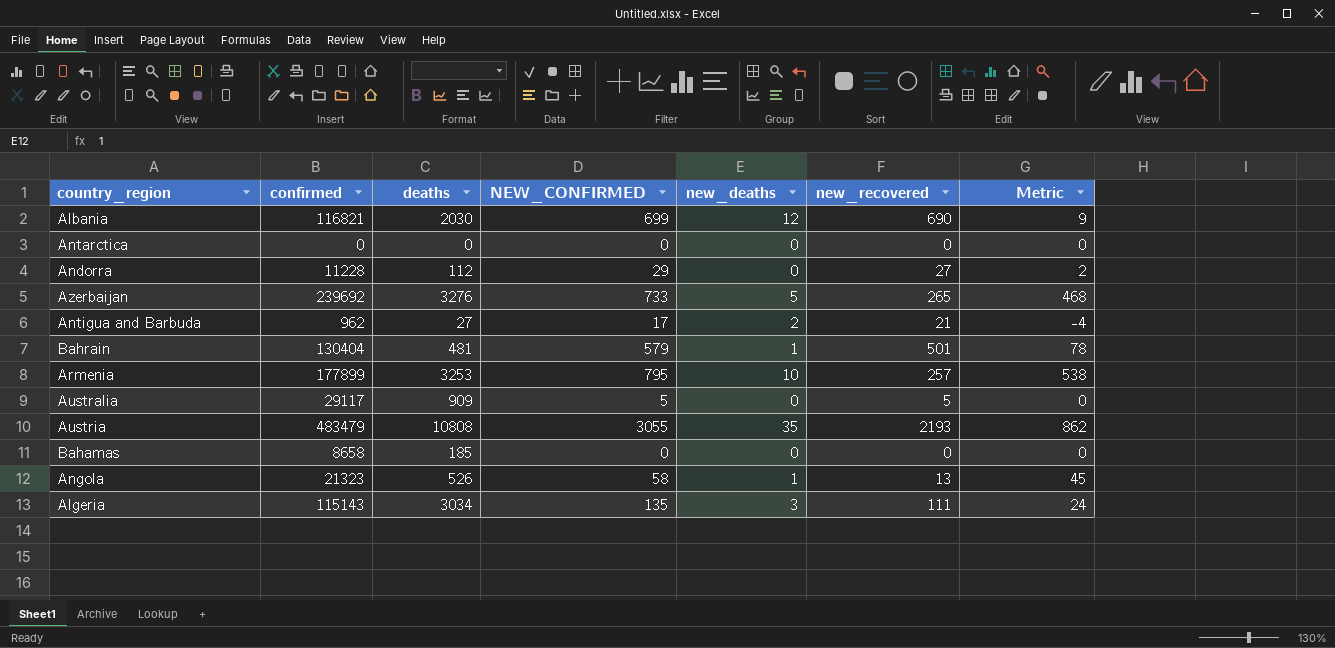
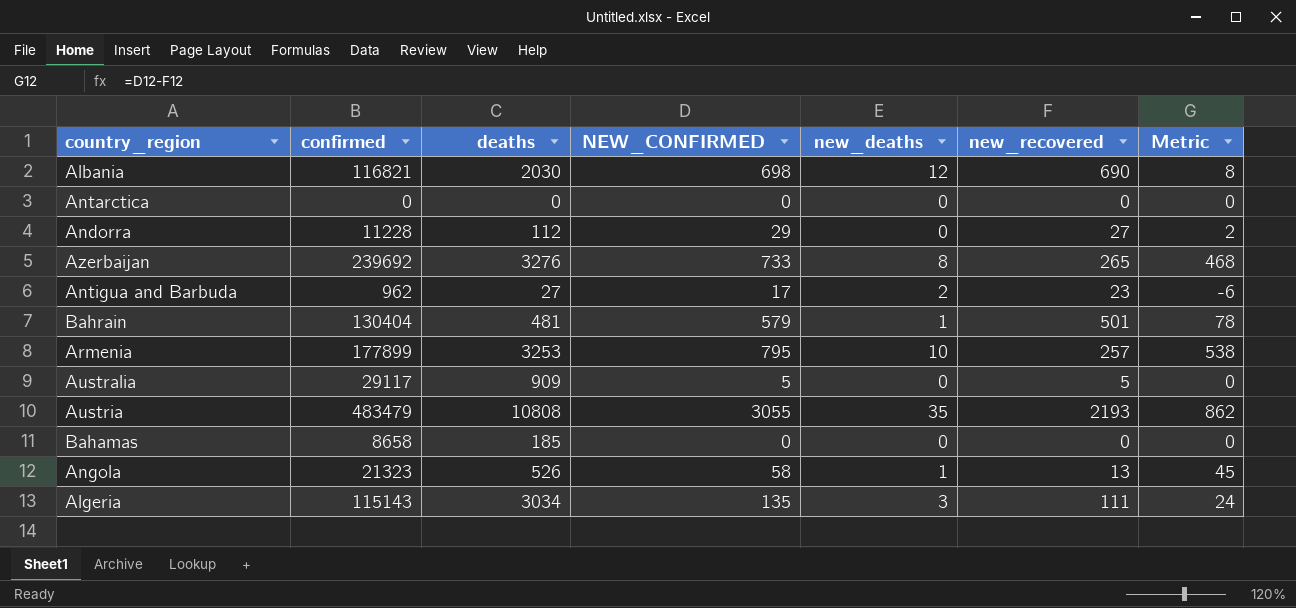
Albania | NEW_CONFIRMED: 699 -> 698
Albania | Metric: 9 -> 8
Azerbaijan | new_deaths: 5 -> 8
Antigua and Barbuda | new_recovered: 21 -> 23
Antigua and Barbuda | Metric: -4 -> -6

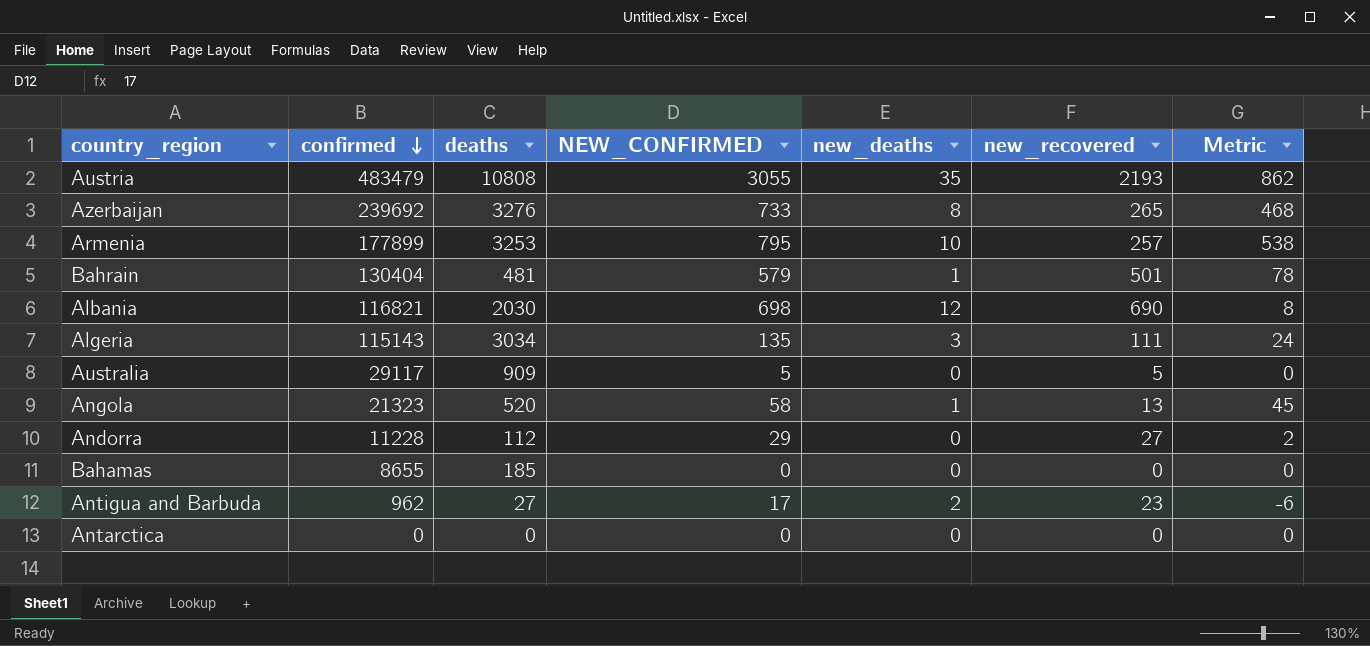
row order: none -> confirmed descending
Angola | deaths: 526 -> 520
Bahamas | confirmed: 8658 -> 8655

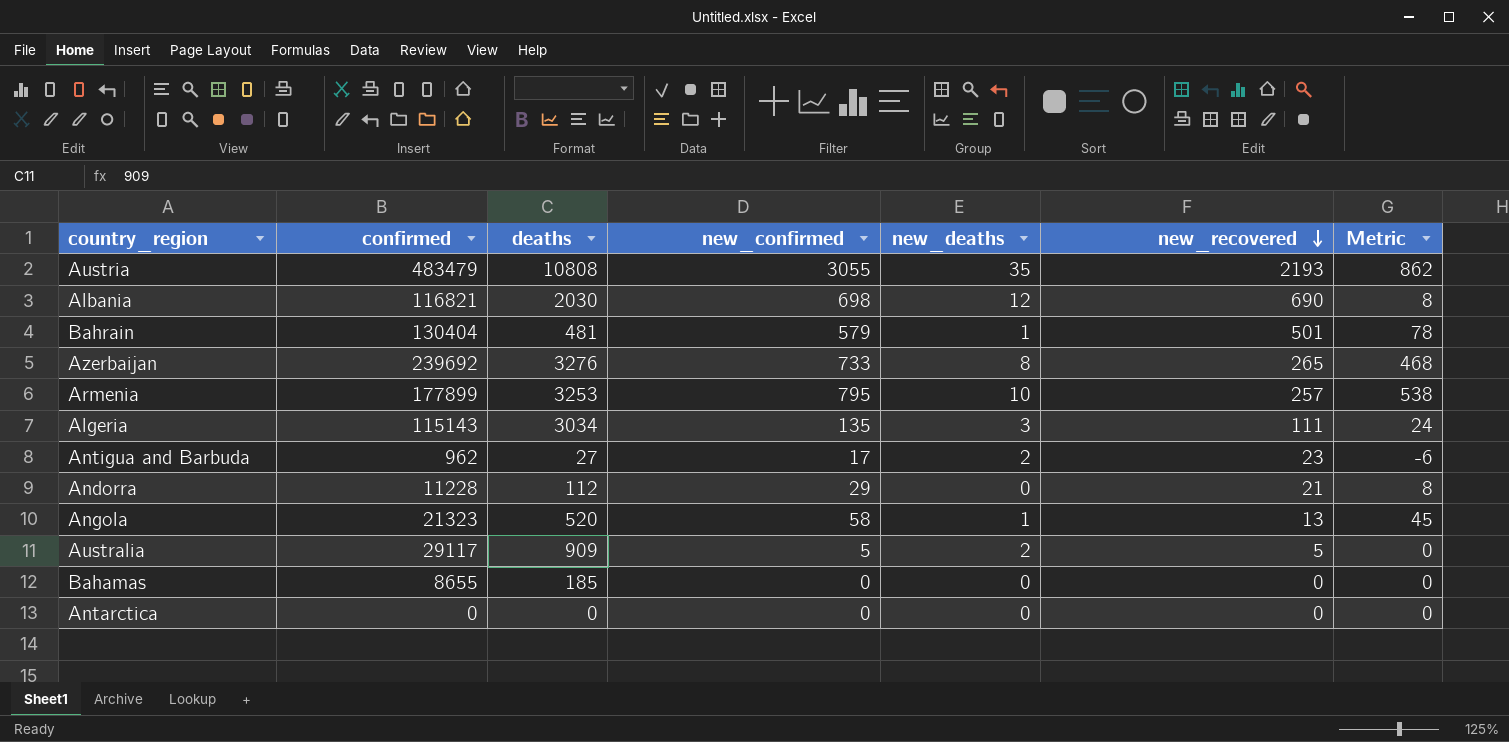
row order: confirmed descending -> new_recovered descending
column name: NEW_CONFIRMED -> new_confirmed
Andorra | new_recovered: 27 -> 21
Andorra | Metric: 2 -> 8
Australia | new_deaths: 0 -> 2

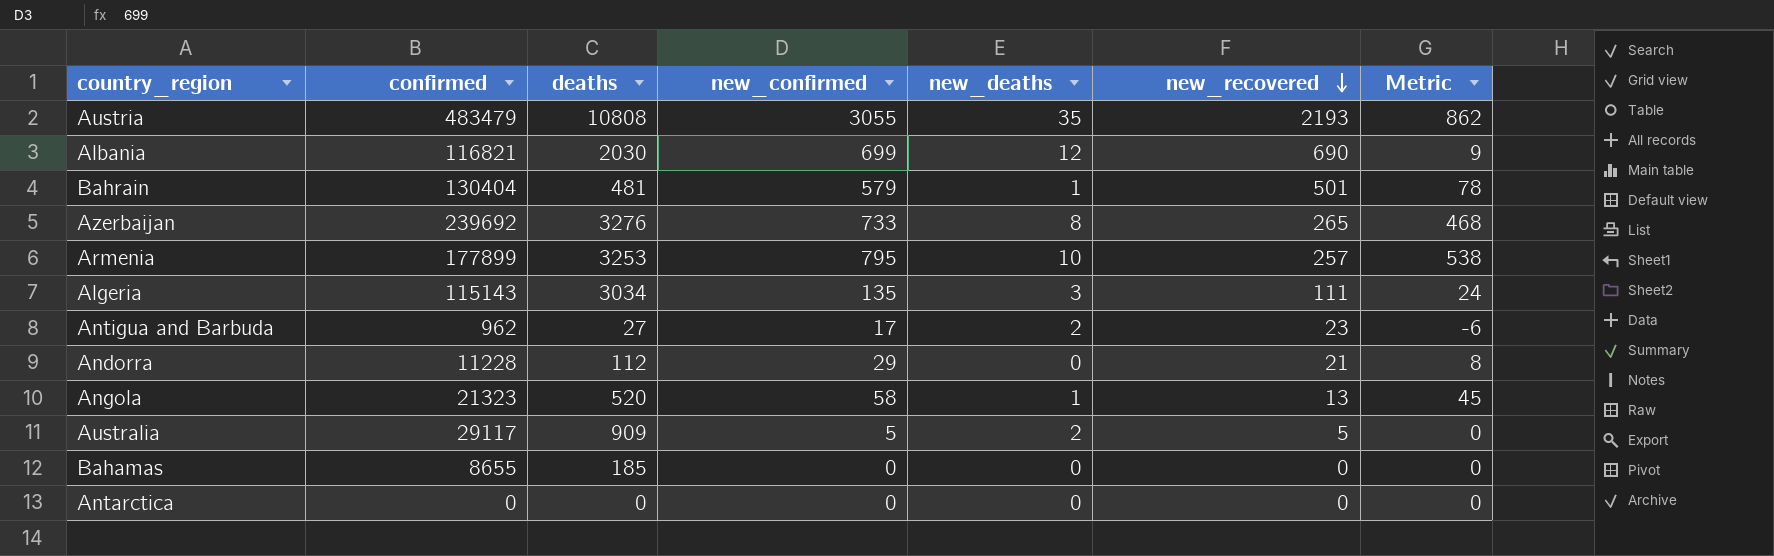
Albania | new_confirmed: 698 -> 699
Albania | Metric: 8 -> 9

